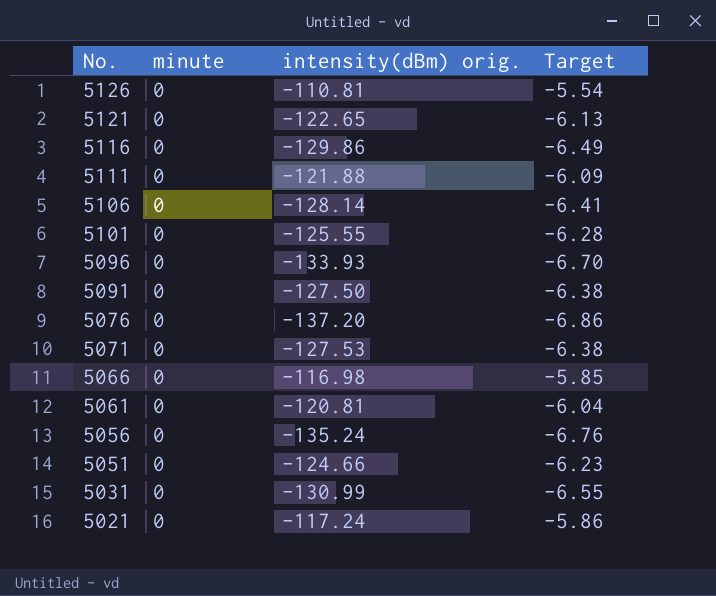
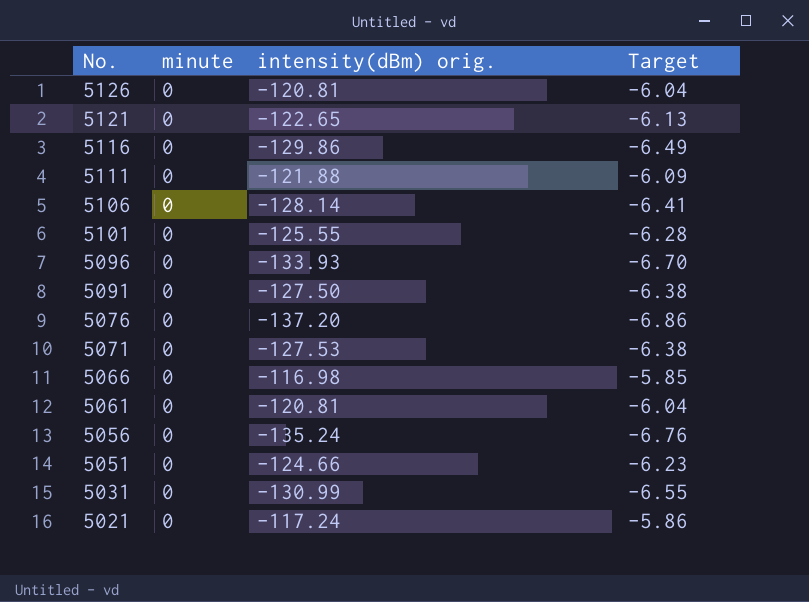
5126 | intensity(dBm) orig.: -110.81 -> -120.81
5126 | Target: -5.54 -> -6.04

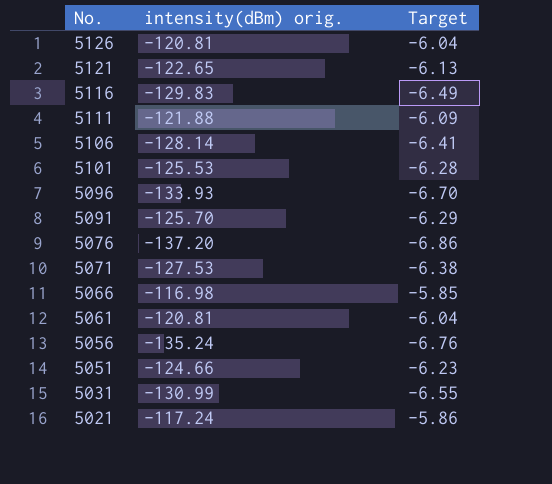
column minute | position: 2 -> none
5116 | intensity(dBm) orig.: -129.86 -> -129.83
5101 | intensity(dBm) orig.: -125.55 -> -125.53
5091 | intensity(dBm) orig.: -127.50 -> -125.70
5091 | Target: -6.38 -> -6.29

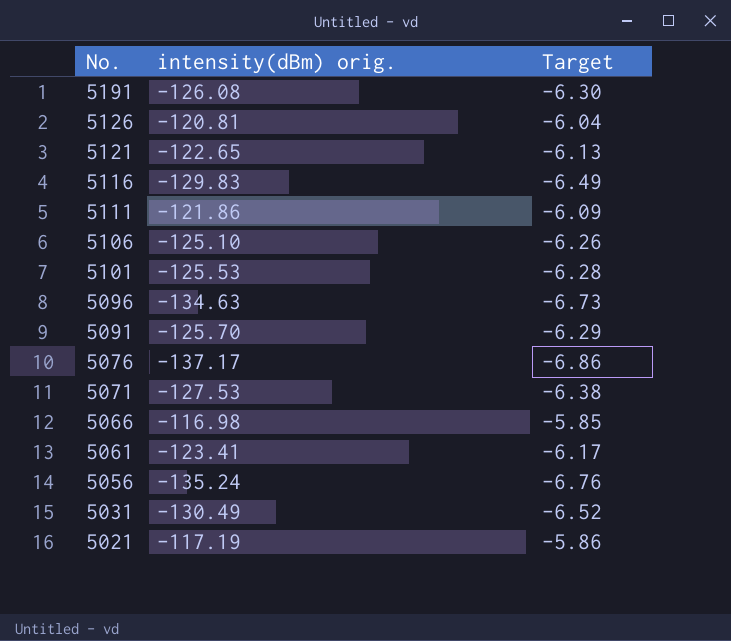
row 5051: -124.66 | -6.23 -> none
row 5191: none -> -126.08 | -6.30
5111 | intensity(dBm) orig.: -121.88 -> -121.86
5106 | intensity(dBm) orig.: -128.14 -> -125.10
5106 | Target: -6.41 -> -6.26
5096 | intensity(dBm) orig.: -133.93 -> -134.63
5096 | Target: -6.70 -> -6.73
5076 | intensity(dBm) orig.: -137.20 -> -137.17
5061 | intensity(dBm) orig.: -120.81 -> -123.41
5061 | Target: -6.04 -> -6.17
5031 | intensity(dBm) orig.: -130.99 -> -130.49
5031 | Target: -6.55 -> -6.52
5021 | intensity(dBm) orig.: -117.24 -> -117.19

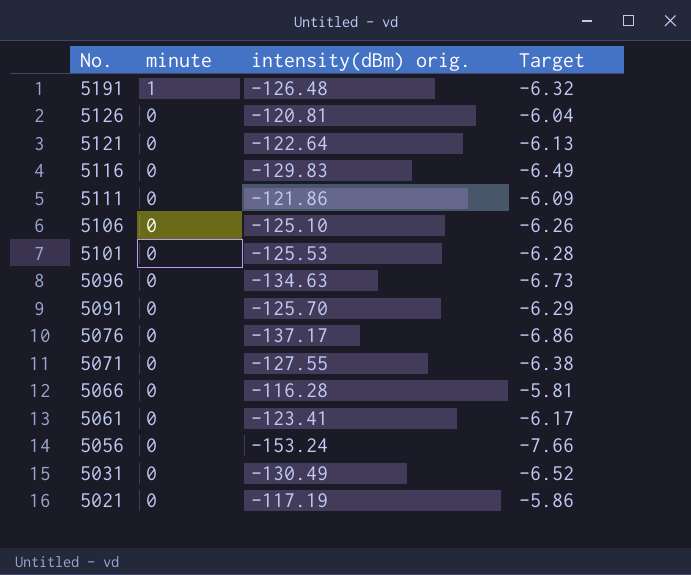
column minute | position: none -> 2
5191 | intensity(dBm) orig.: -126.08 -> -126.48
5191 | Target: -6.30 -> -6.32
5121 | intensity(dBm) orig.: -122.65 -> -122.64
5071 | intensity(dBm) orig.: -127.53 -> -127.55
5066 | intensity(dBm) orig.: -116.98 -> -116.28
5066 | Target: -5.85 -> -5.81
5056 | intensity(dBm) orig.: -135.24 -> -153.24
5056 | Target: -6.76 -> -7.66

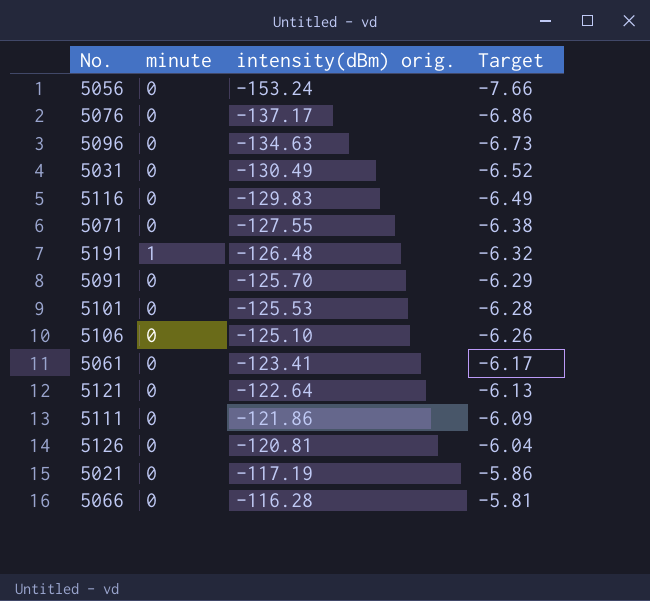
row order: No. descending -> intensity(dBm) orig. ascending

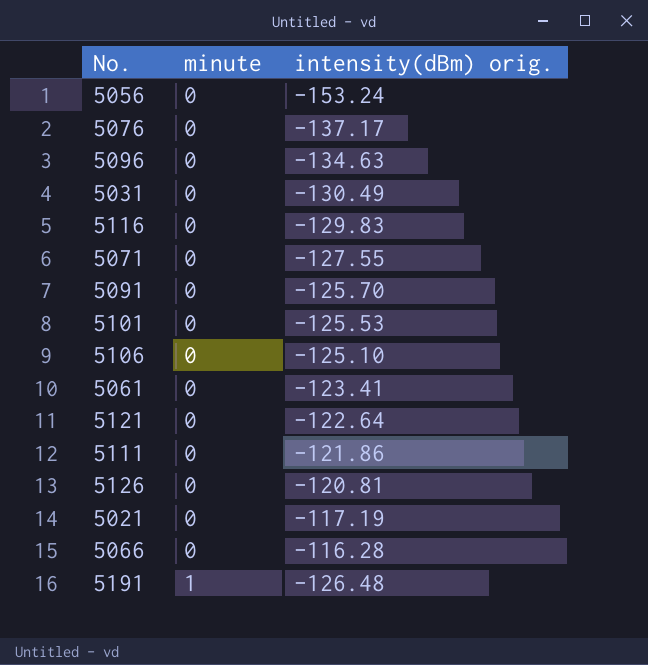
row order: intensity(dBm) orig. ascending -> minute ascending
column Target | formula: [intensity(dBm) orig.] * 0.05 -> none

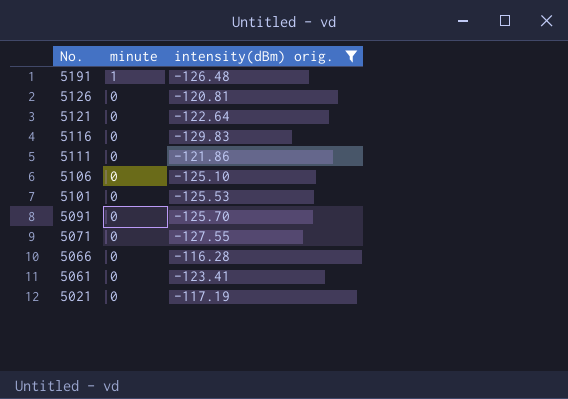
filter: none -> intensity(dBm) orig. >= -129.83
row order: minute ascending -> No. descending

